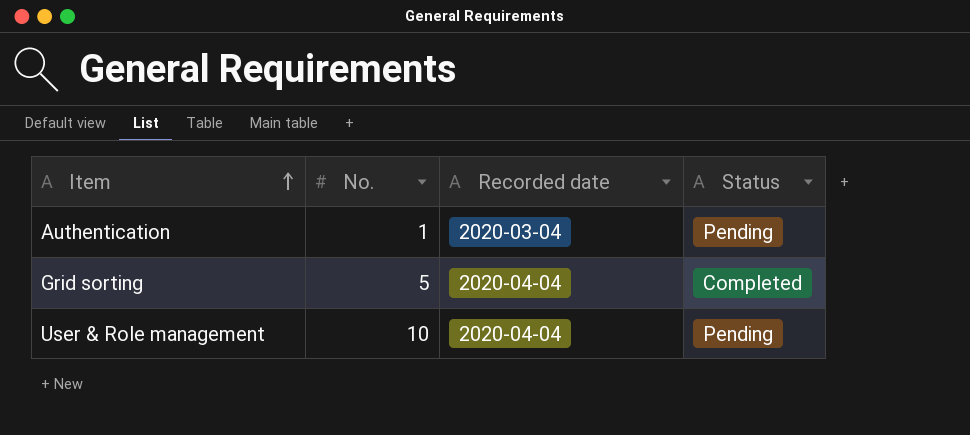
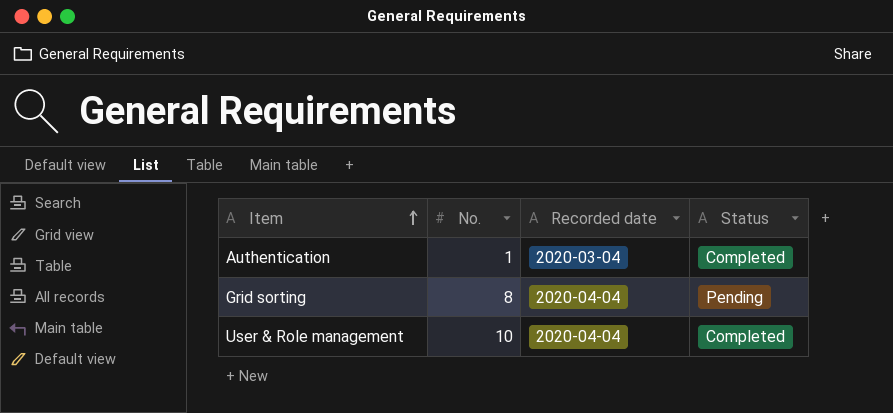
Authentication | Status: Pending -> Completed
Grid sorting | No.: 5 -> 8
Grid sorting | Status: Completed -> Pending
User & Role management | Status: Pending -> Completed

